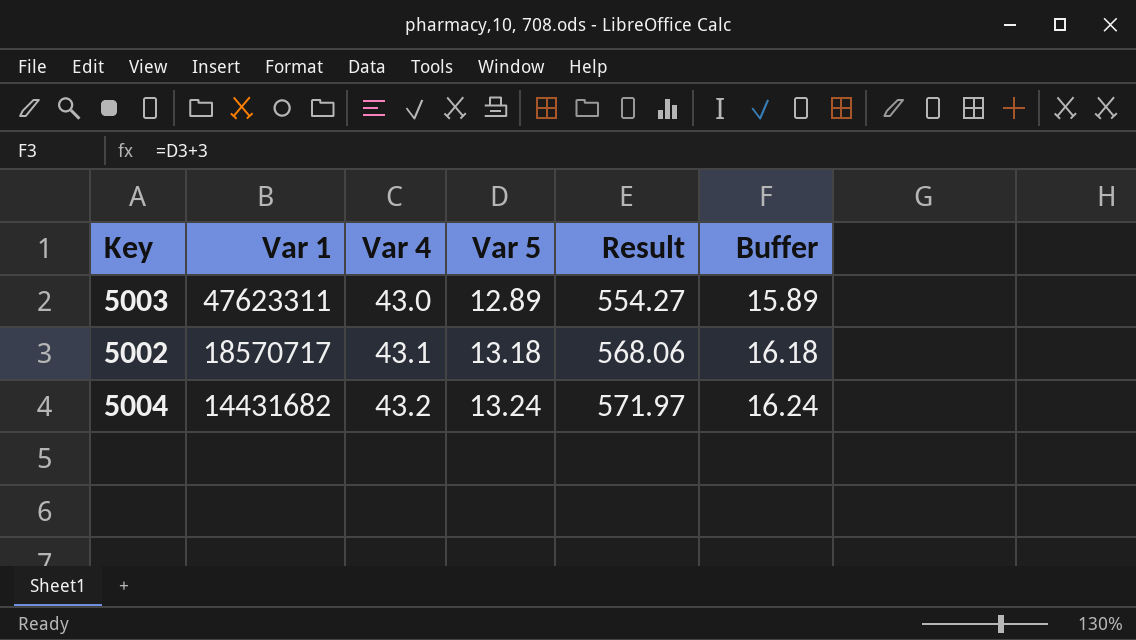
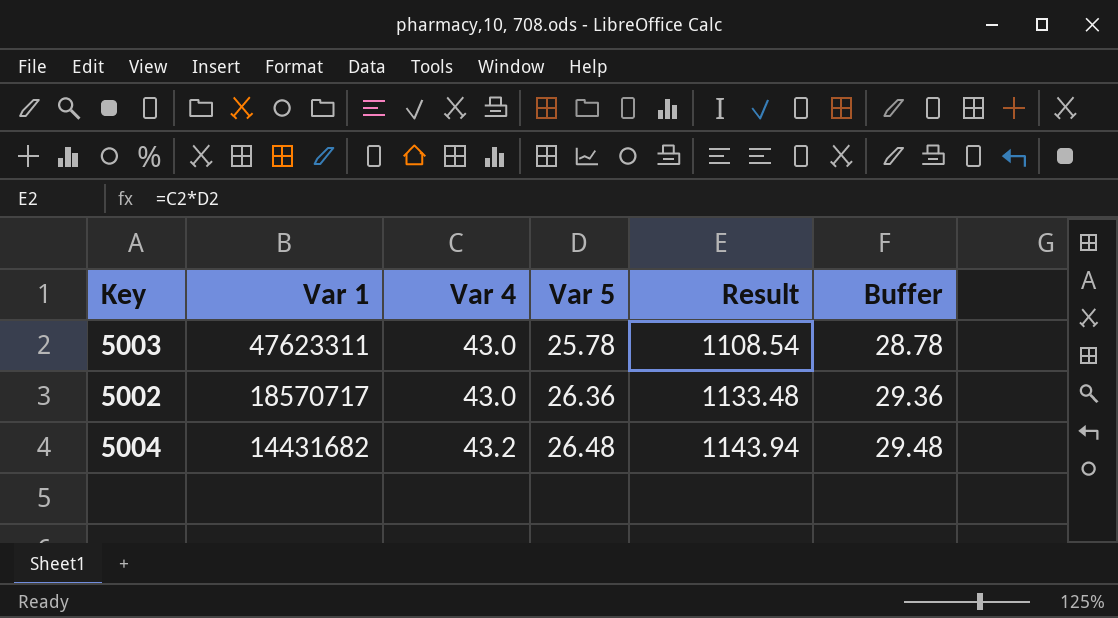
5003 | Var 5: 12.89 -> 25.78
5003 | Result: 554.27 -> 1108.54
5003 | Buffer: 15.89 -> 28.78
5002 | Var 4: 43.1 -> 43.0
5002 | Var 5: 13.18 -> 26.36
5002 | Result: 568.06 -> 1133.48
5002 | Buffer: 16.18 -> 29.36
5004 | Var 5: 13.24 -> 26.48
5004 | Result: 571.97 -> 1143.94
5004 | Buffer: 16.24 -> 29.48

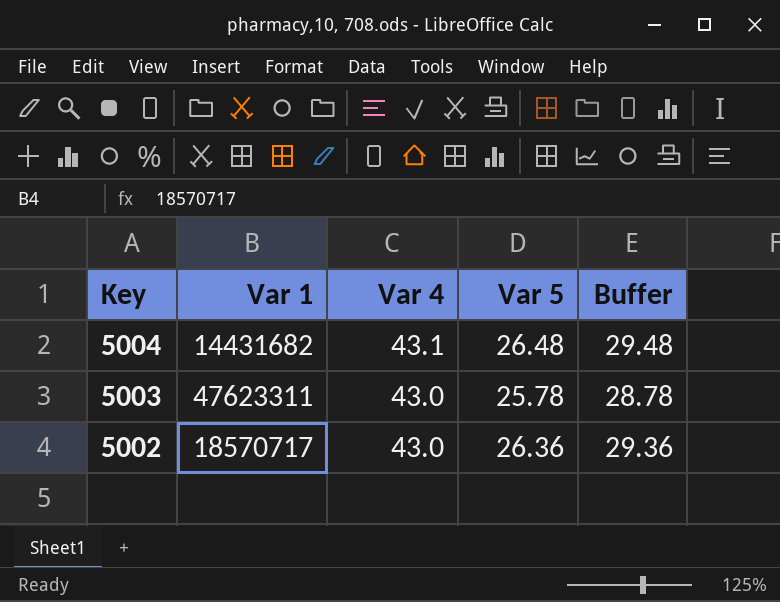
row order: Var 1 descending -> Key descending
column Result | formula: [Var 4] * [Var 5] -> none
5004 | Var 4: 43.2 -> 43.1

